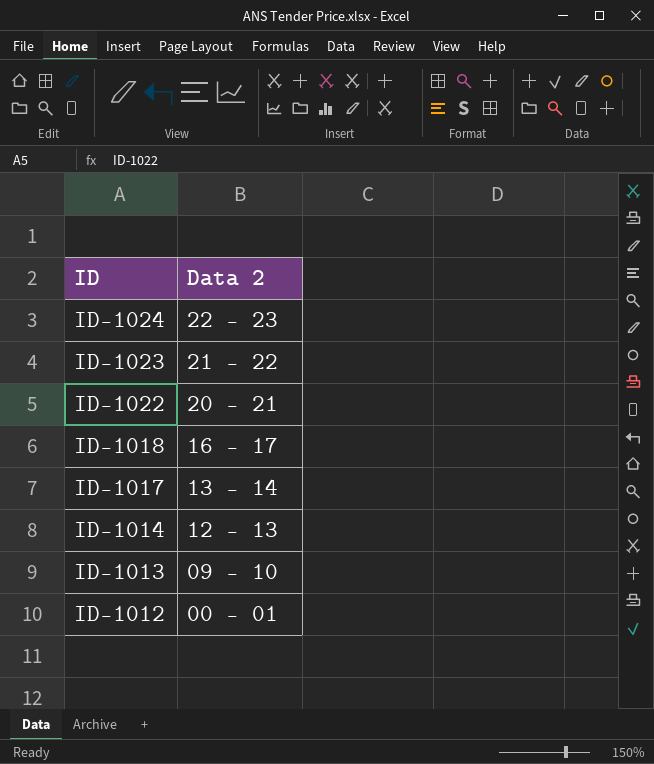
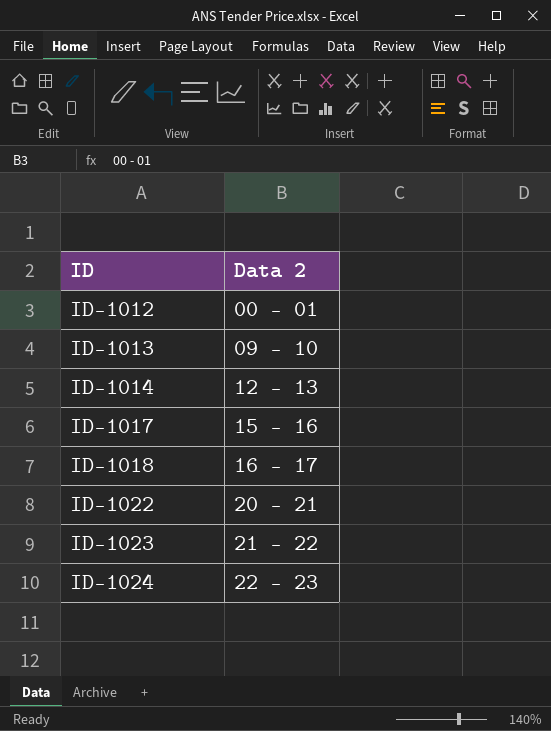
row order: ID descending -> ID ascending
ID-1017 | Data 2: 13 - 14 -> 15 - 16

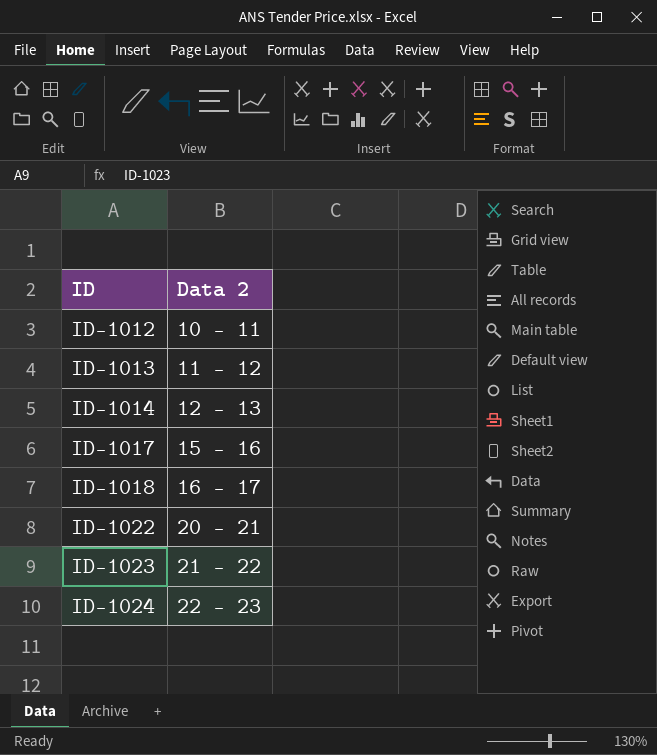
ID-1012 | Data 2: 00 - 01 -> 10 - 11
ID-1013 | Data 2: 09 - 10 -> 11 - 12

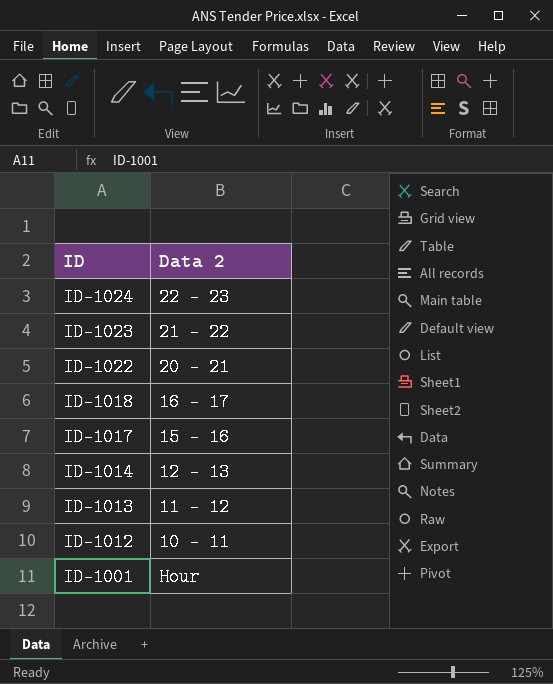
row order: ID ascending -> ID descending
row ID-1001: none -> Hour

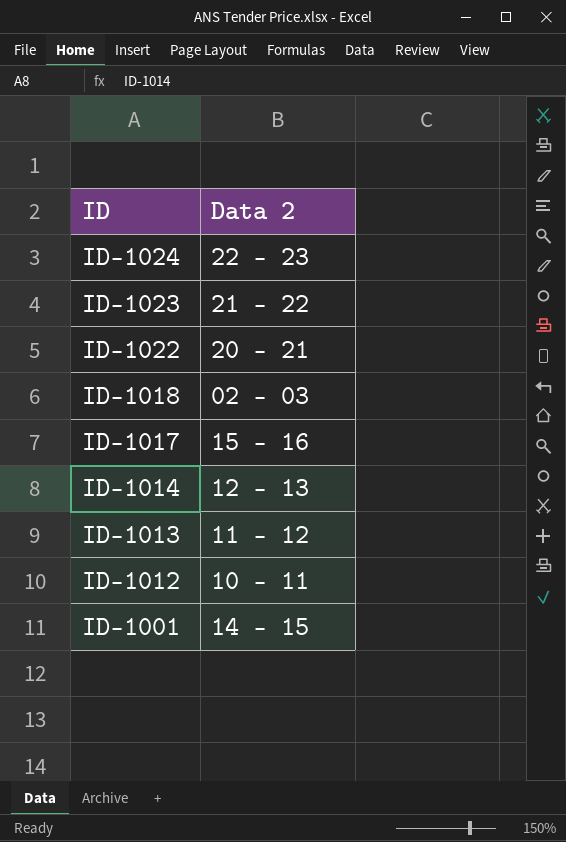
ID-1018 | Data 2: 16 - 17 -> 02 - 03
ID-1001 | Data 2: Hour -> 14 - 15

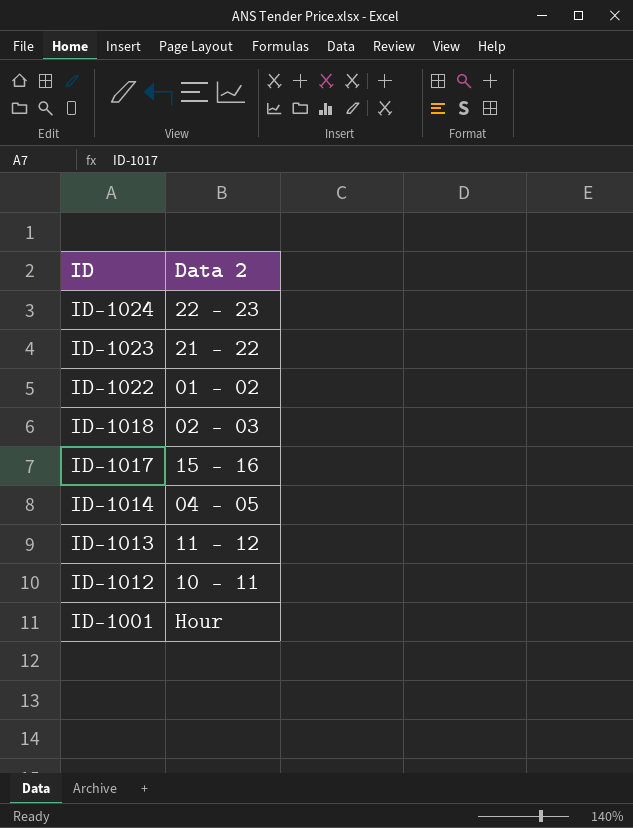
ID-1022 | Data 2: 20 - 21 -> 01 - 02
ID-1014 | Data 2: 12 - 13 -> 04 - 05
ID-1001 | Data 2: 14 - 15 -> Hour

